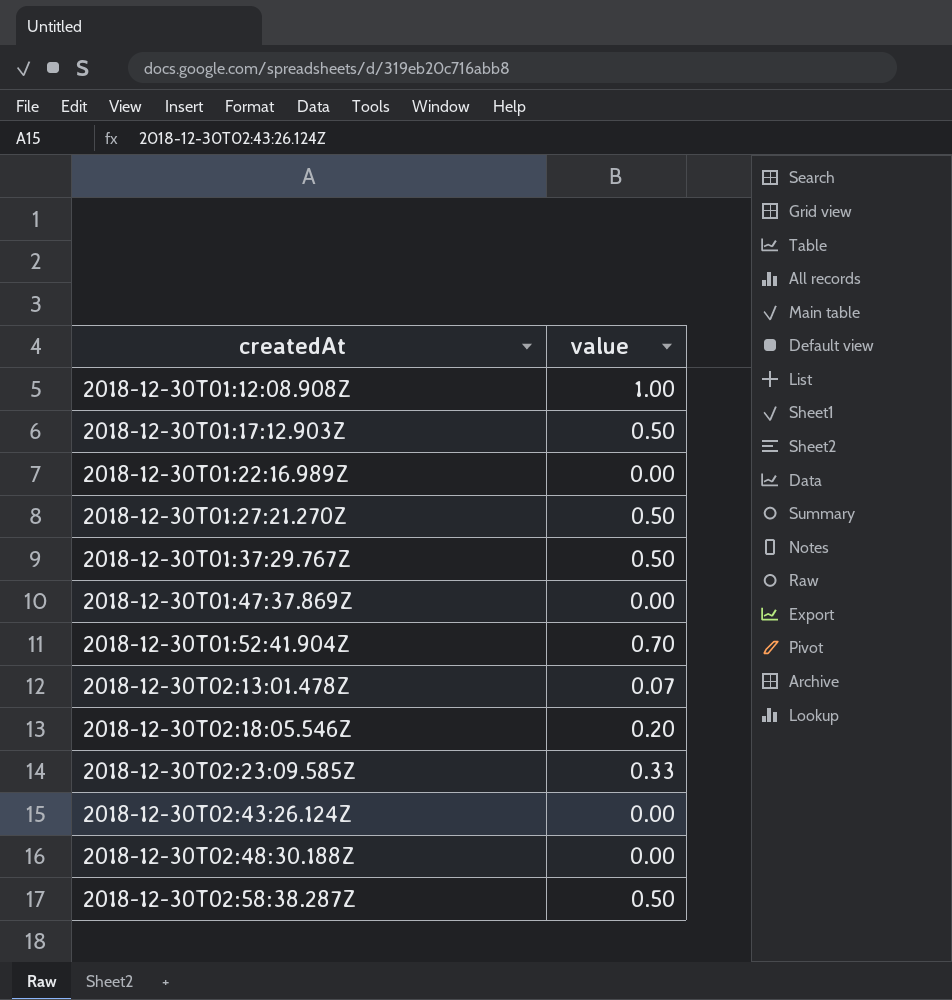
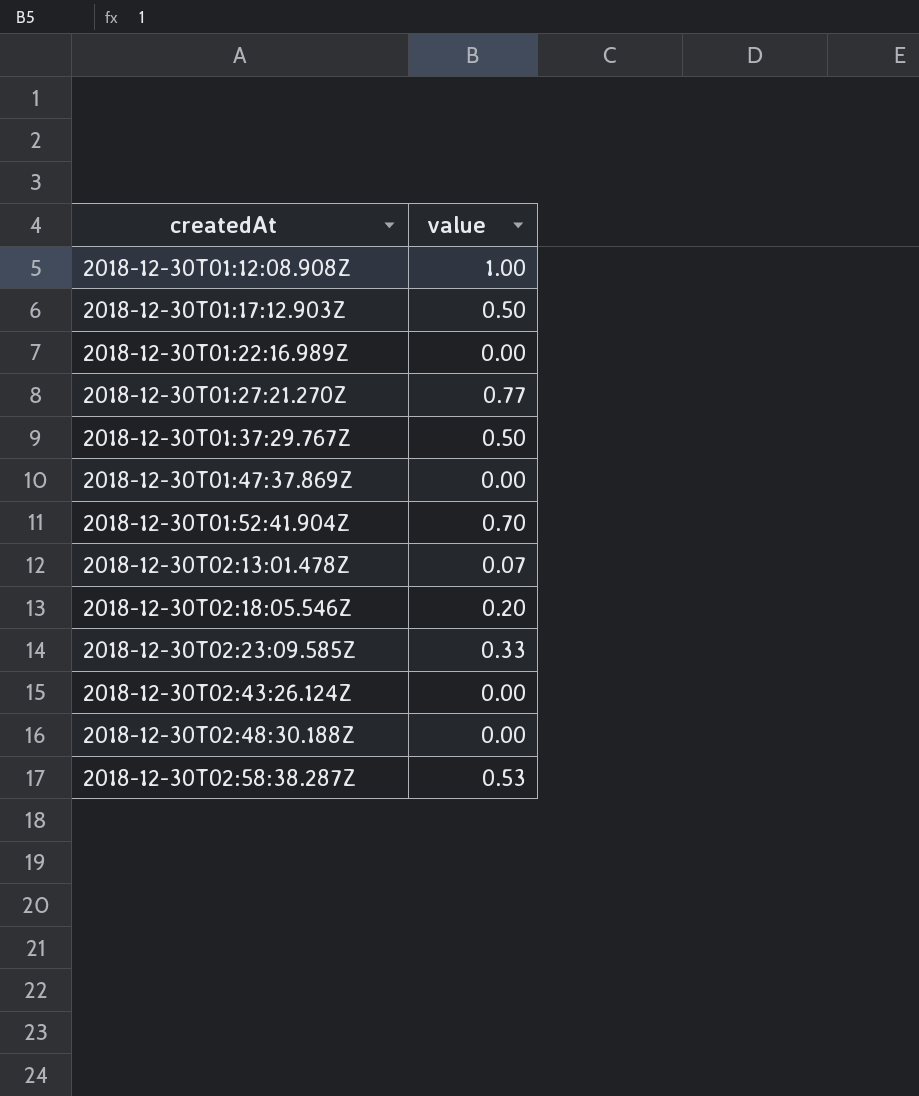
2018-12-30T01:27:21.270Z | value: 0.50 -> 0.77
2018-12-30T02:58:38.287Z | value: 0.50 -> 0.53

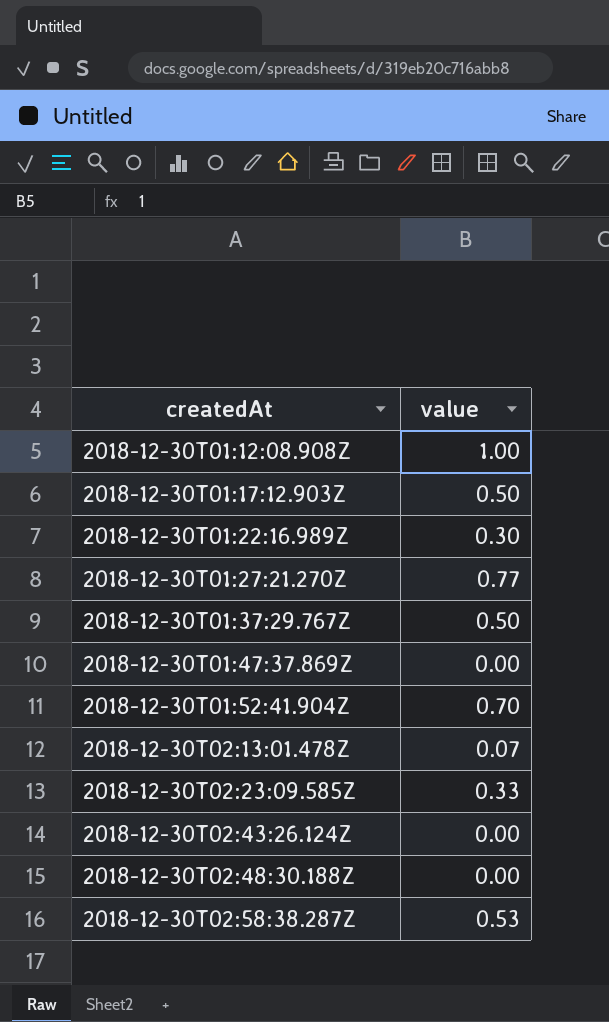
row 2018-12-30T02:18:05.546Z: 0.20 -> none
2018-12-30T01:22:16.989Z | value: 0.00 -> 0.30

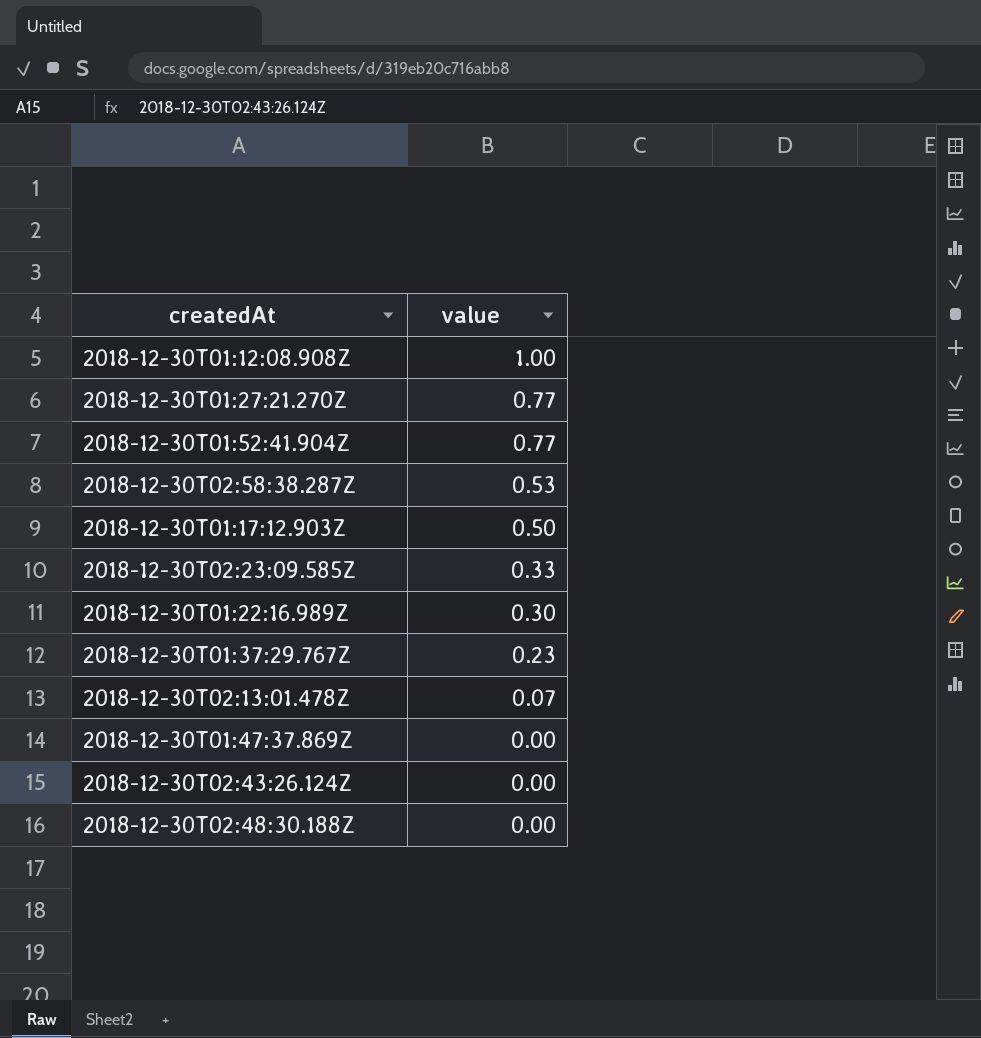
row order: createdAt ascending -> value descending
2018-12-30T01:52:41.904Z | value: 0.70 -> 0.77
2018-12-30T01:37:29.767Z | value: 0.50 -> 0.23

